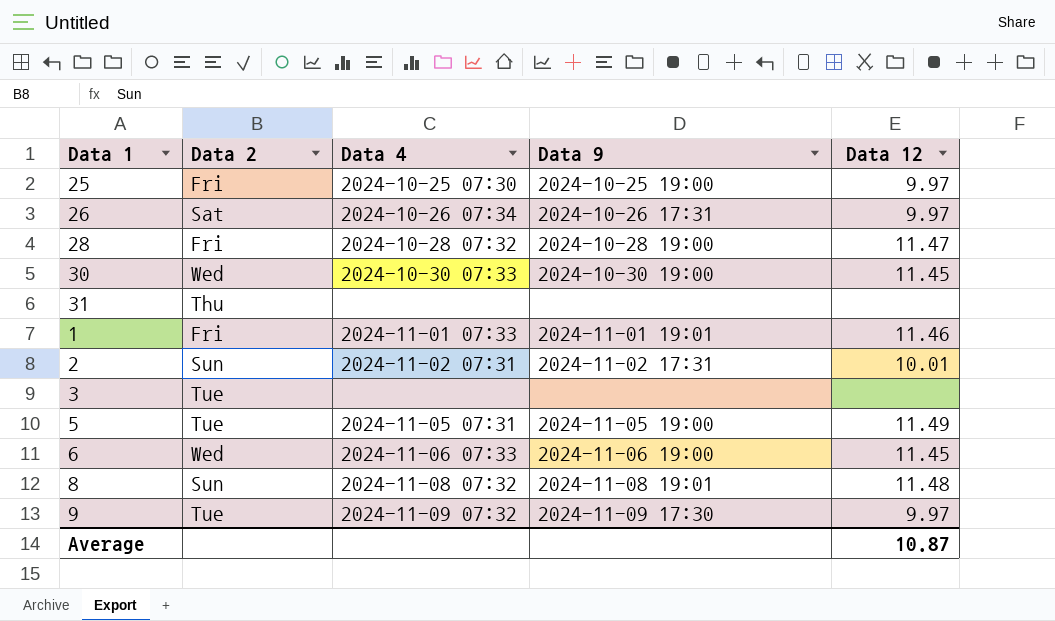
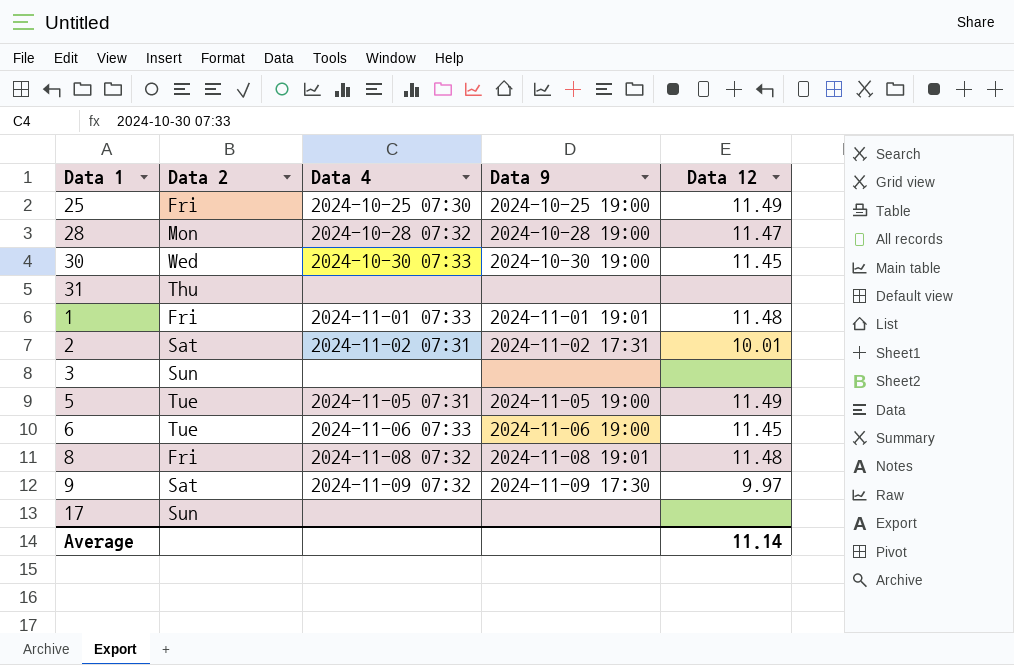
row 26: Sat | 2024-10-26 07:34 | 2024-10-26 17:31 | 9.97 -> none
25 | Data 12: 9.97 -> 11.49
28 | Data 2: Fri -> Mon
1 | Data 12: 11.46 -> 11.48
2 | Data 2: Sun -> Sat
3 | Data 2: Tue -> Sun
6 | Data 2: Wed -> Tue
8 | Data 2: Sun -> Fri
9 | Data 2: Tue -> Sat
row 17: none -> Sun | none | none | none
Average | Data 12: 10.87 -> 11.14

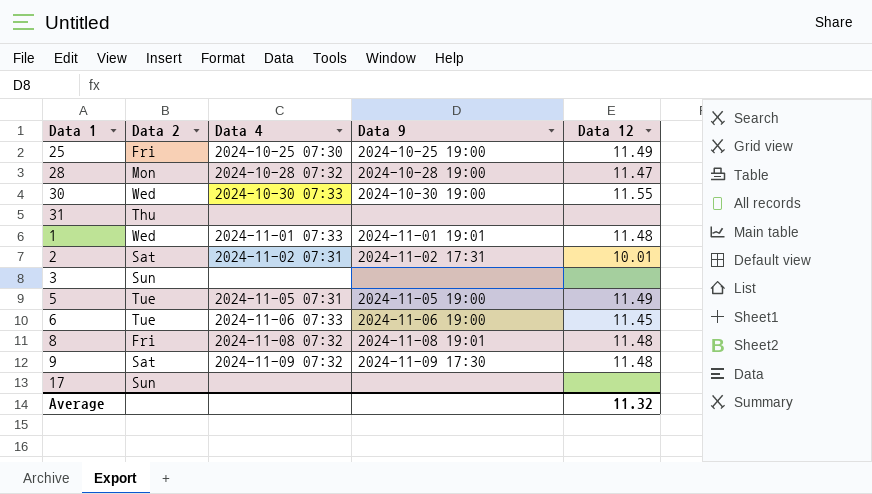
30 | Data 12: 11.45 -> 11.55
1 | Data 2: Fri -> Wed
9 | Data 12: 9.97 -> 11.48
Average | Data 12: 11.14 -> 11.32

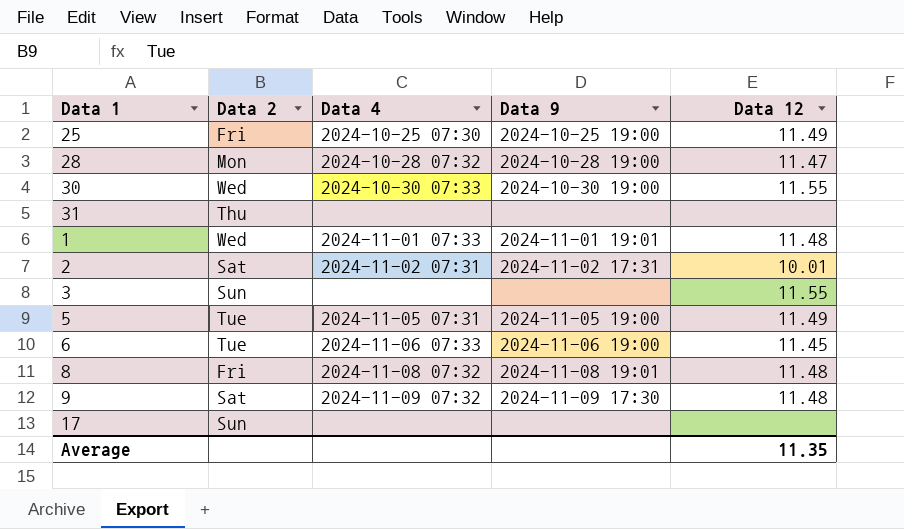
3 | Data 12: none -> 11.55
Average | Data 12: 11.32 -> 11.35

